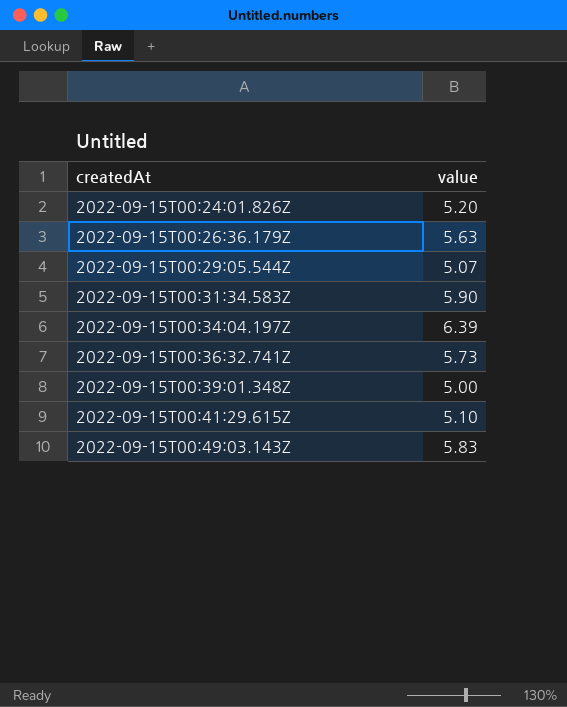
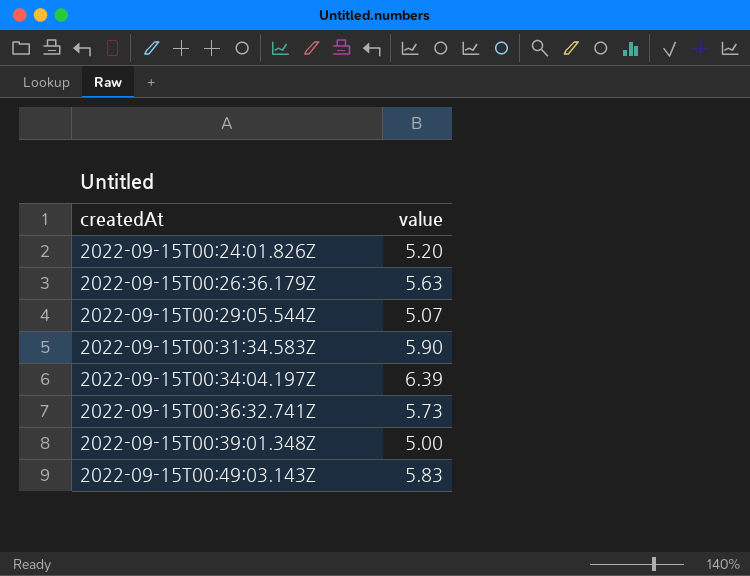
row 2022-09-15T00:41:29.615Z: 5.10 -> none

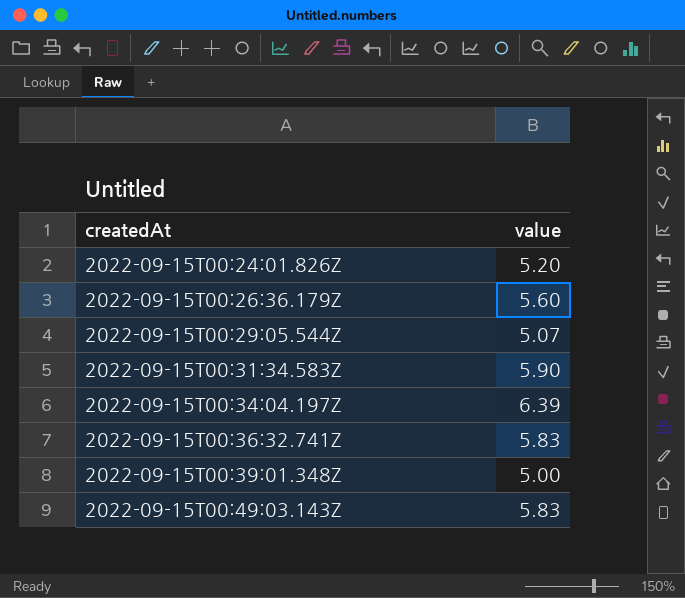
2022-09-15T00:26:36.179Z | value: 5.63 -> 5.60
2022-09-15T00:36:32.741Z | value: 5.73 -> 5.83

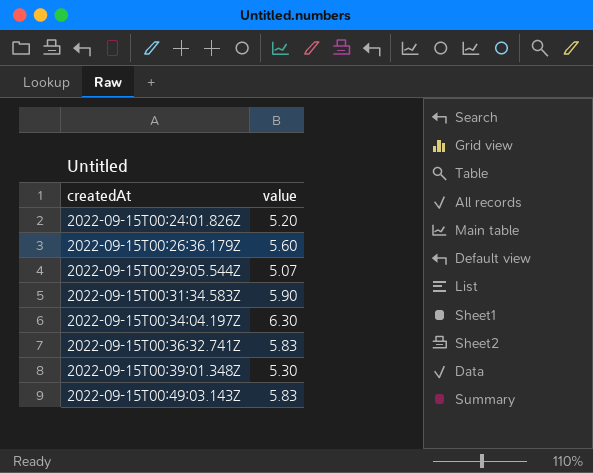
2022-09-15T00:34:04.197Z | value: 6.39 -> 6.30
2022-09-15T00:39:01.348Z | value: 5.00 -> 5.30

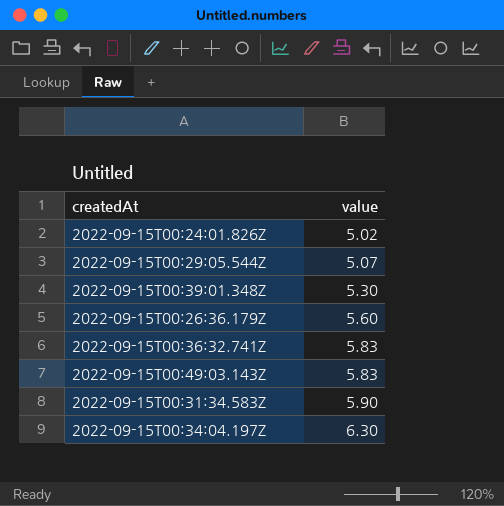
row order: createdAt ascending -> value ascending
2022-09-15T00:24:01.826Z | value: 5.20 -> 5.02

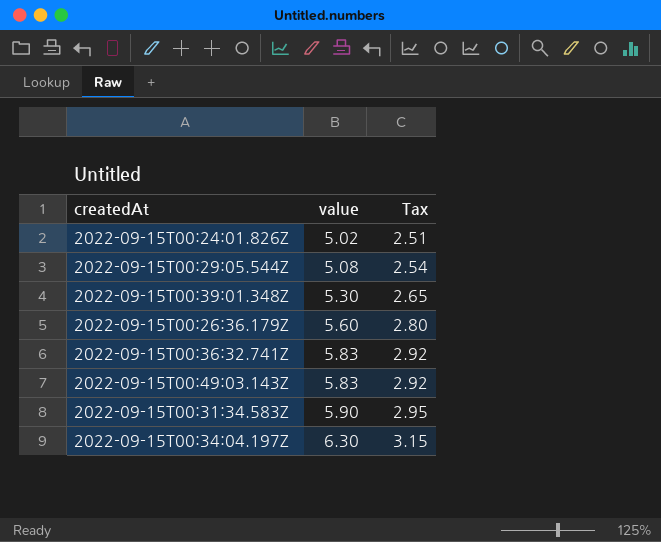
column Tax | formula: none -> [value] * 0.5
2022-09-15T00:29:05.544Z | value: 5.07 -> 5.08

